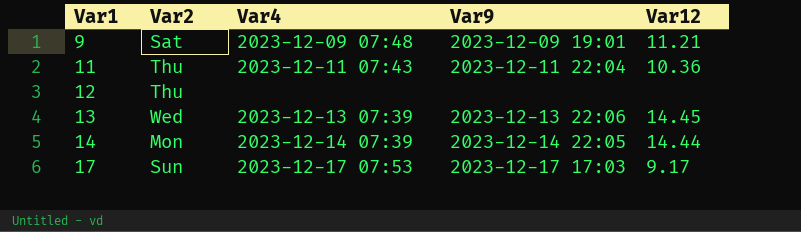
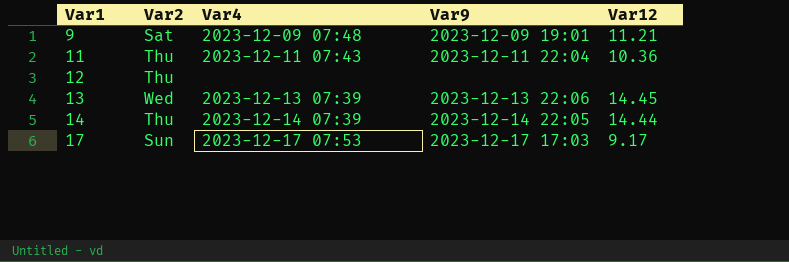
14 | Var2: Mon -> Thu

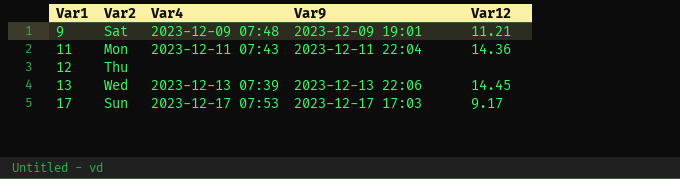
row 14: Thu | 2023-12-14 07:39 | 2023-12-14 22:05 | 14.44 -> none
11 | Var2: Thu -> Mon
11 | Var12: 10.36 -> 14.36

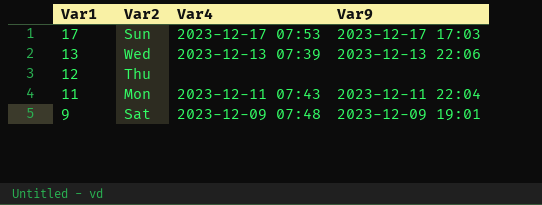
row order: Var1 ascending -> Var1 descending
column Var12 | position: 5 -> none

